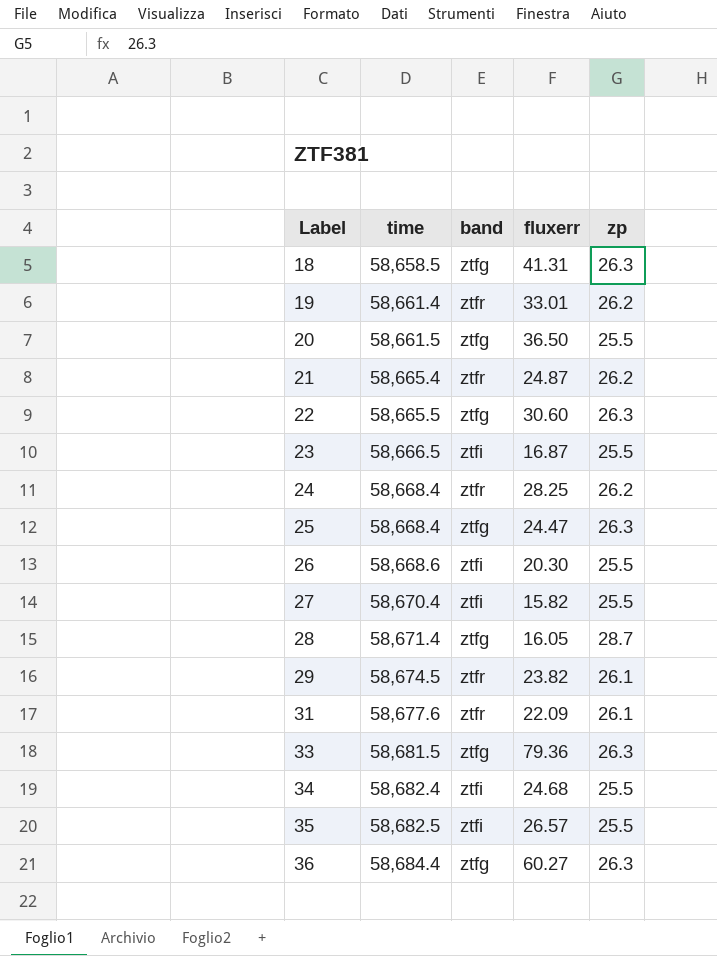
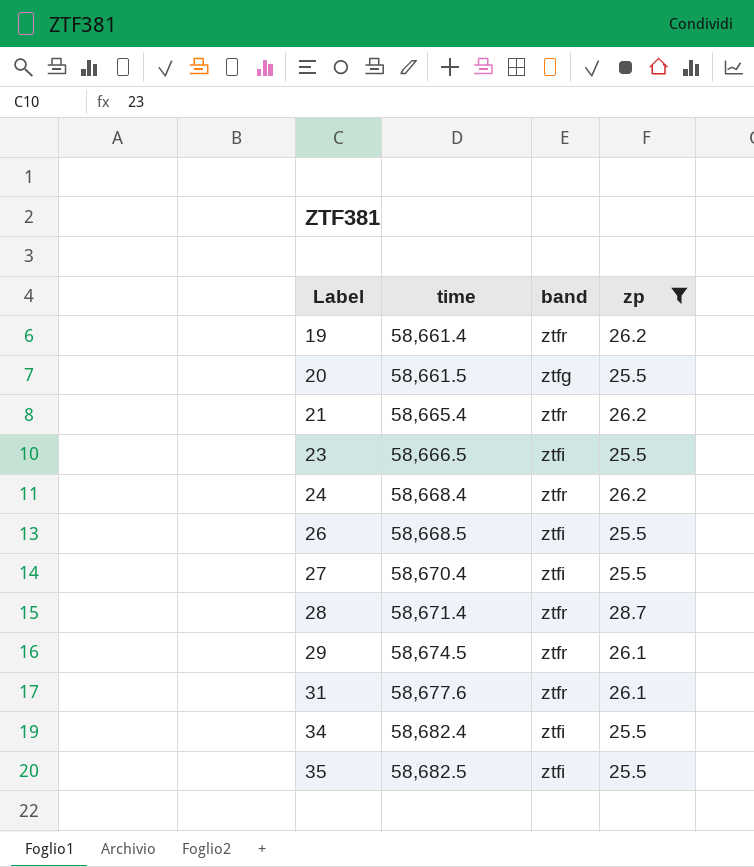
filter: none -> zp != 26.3
column fluxerr | position: 4 -> none
26 | time: 58,668.6 -> 58,668.5
28 | band: ztfg -> ztfr

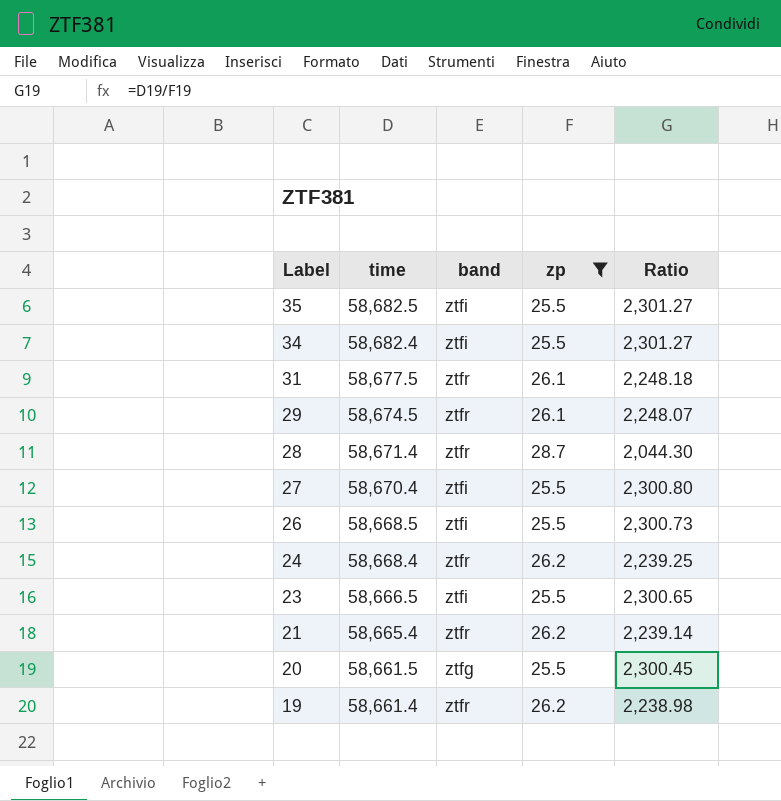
row order: Label ascending -> Label descending
column Ratio | formula: none -> [time] / [zp]
31 | time: 58,677.6 -> 58,677.5

